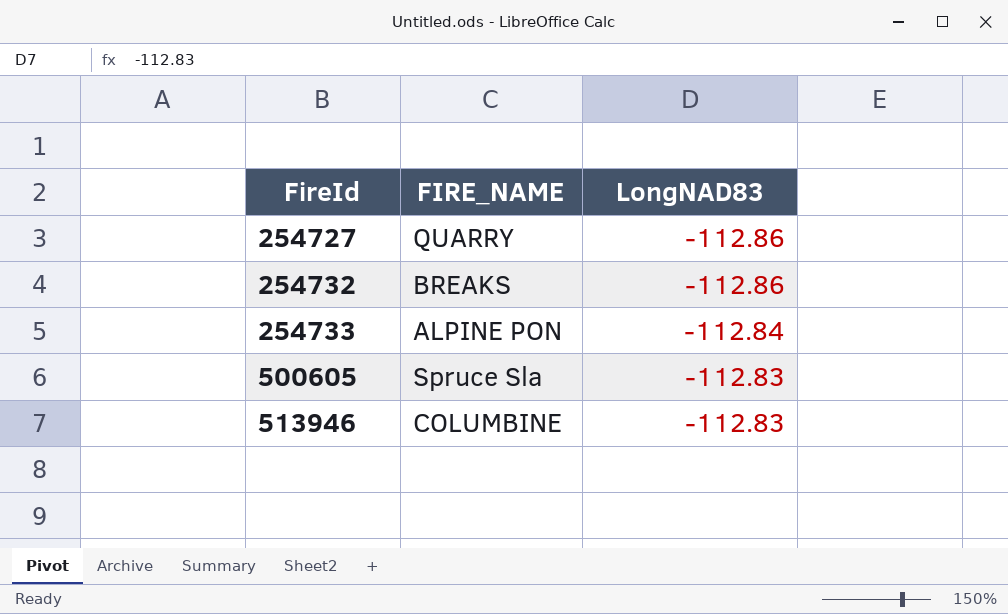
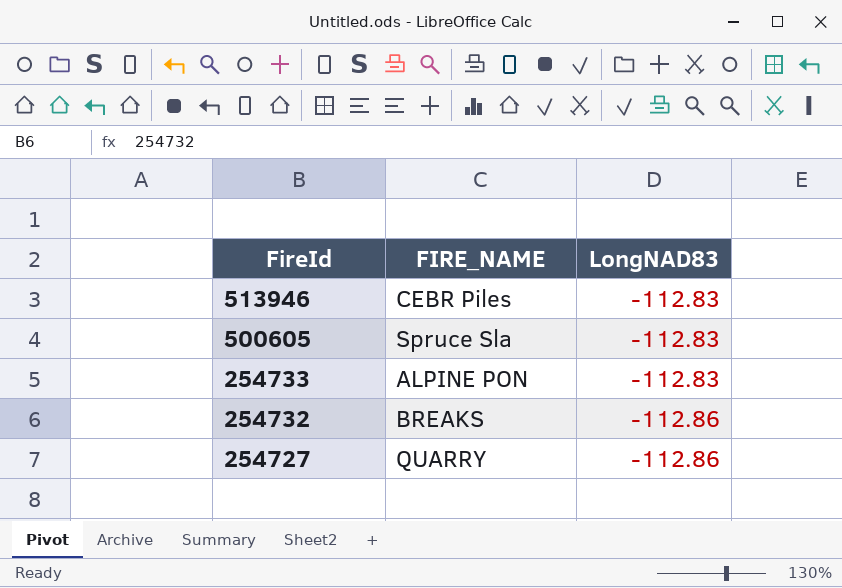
row order: FireId ascending -> FireId descending
513946 | FIRE_NAME: COLUMBINE -> CEBR Piles
254733 | LongNAD83: -112.84 -> -112.83

